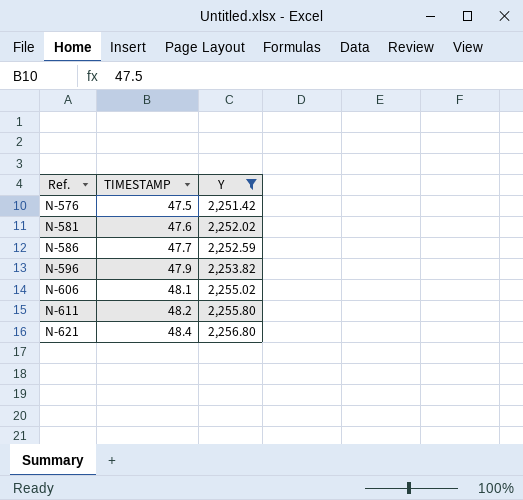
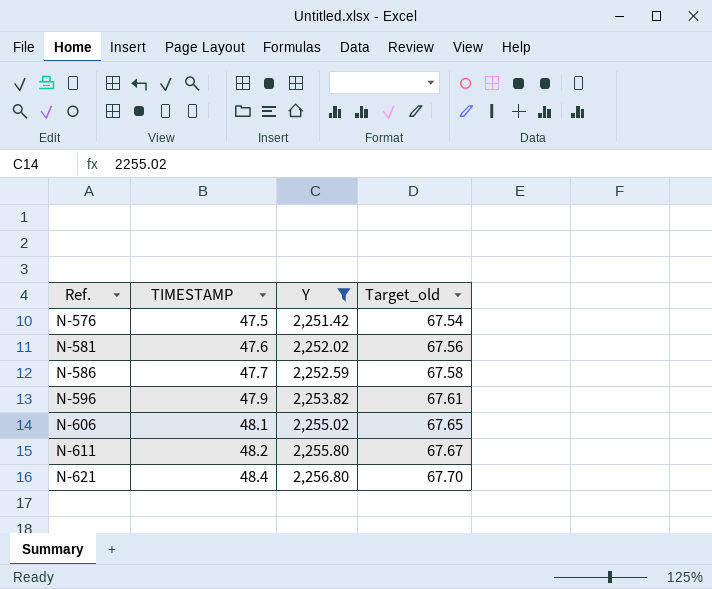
column Target_old | formula: none -> [Y] * 0.03

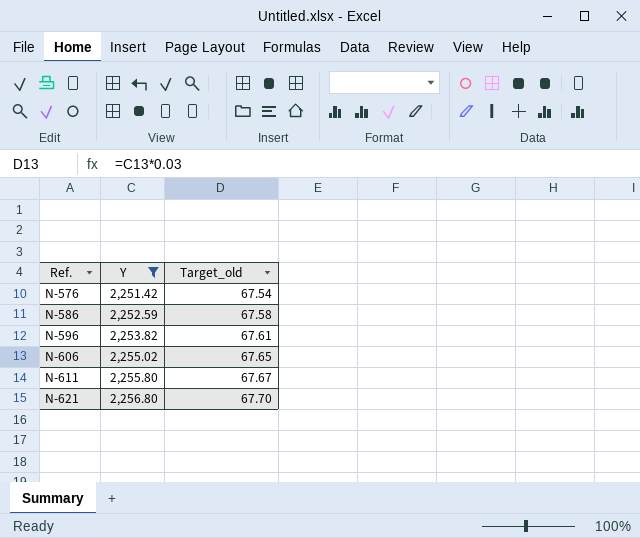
column TIMESTAMP | position: 2 -> none
row N-581: 47.6 | 2,252.02 | 67.56 -> none

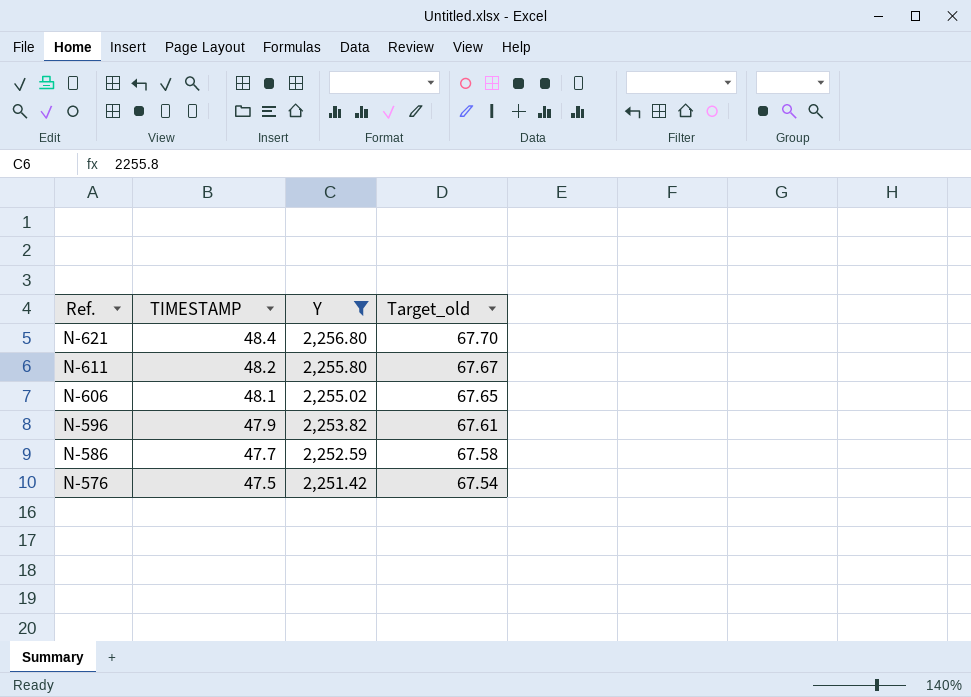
row order: Ref. ascending -> Ref. descending
column TIMESTAMP | position: none -> 2

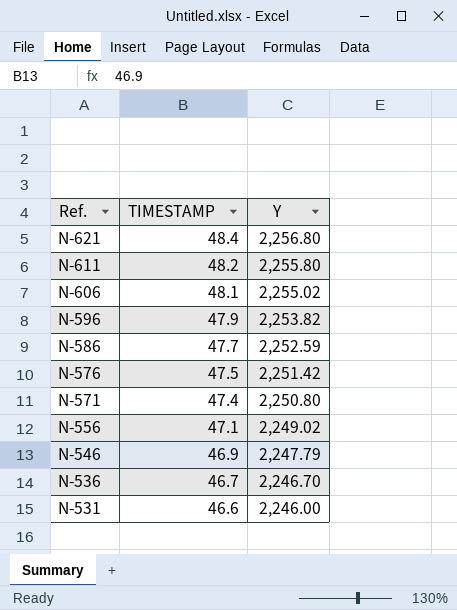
filter: Y >= 2,251.42 -> none
column Target_old | formula: [Y] * 0.03 -> none

